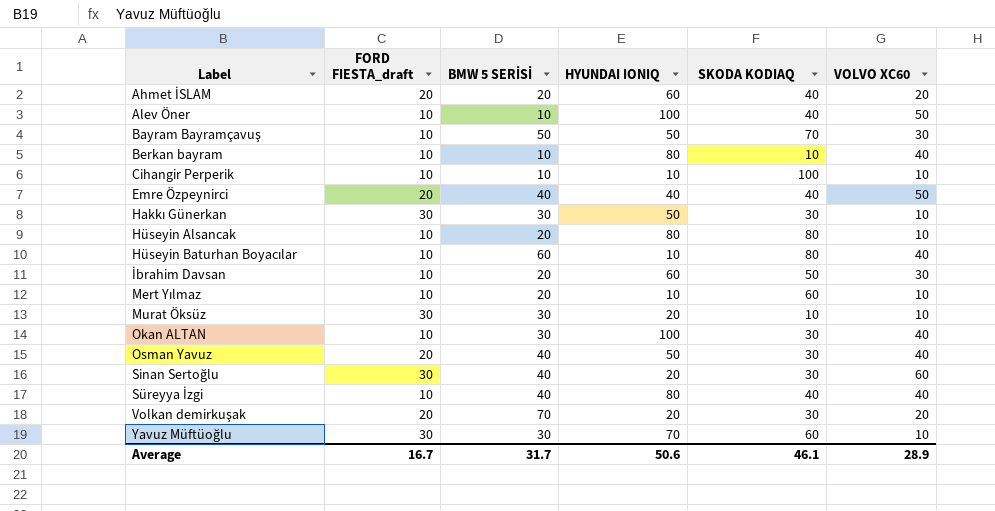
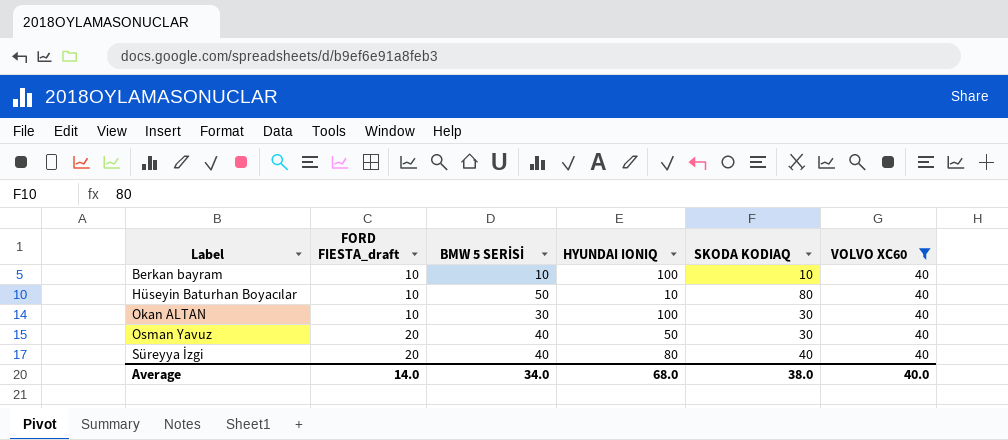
filter: none -> VOLVO XC60 = 40
Berkan bayram | HYUNDAI IONIQ: 80 -> 100
Hüseyin Baturhan Boyacılar | BMW 5 SERİSİ: 60 -> 50
Süreyya İzgi | FORD FIESTA_draft: 10 -> 20
Average | FORD FIESTA_draft: 16.7 -> 14.0
Average | BMW 5 SERİSİ: 31.7 -> 34.0
Average | HYUNDAI IONIQ: 50.6 -> 68.0
Average | SKODA KODIAQ: 46.1 -> 38.0
Average | VOLVO XC60: 28.9 -> 40.0

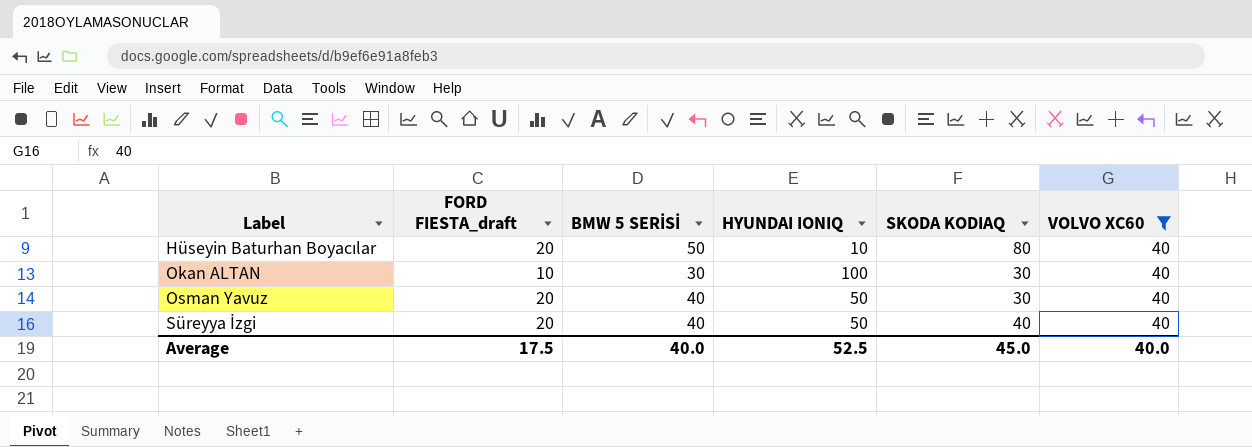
row Berkan bayram: 10 | 10 | 100 | 10 | 40 -> none
Hüseyin Baturhan Boyacılar | FORD FIESTA_draft: 10 -> 20
Süreyya İzgi | HYUNDAI IONIQ: 80 -> 50
Average | FORD FIESTA_draft: 14.0 -> 17.5
Average | BMW 5 SERİSİ: 34.0 -> 40.0
Average | HYUNDAI IONIQ: 68.0 -> 52.5
Average | SKODA KODIAQ: 38.0 -> 45.0

